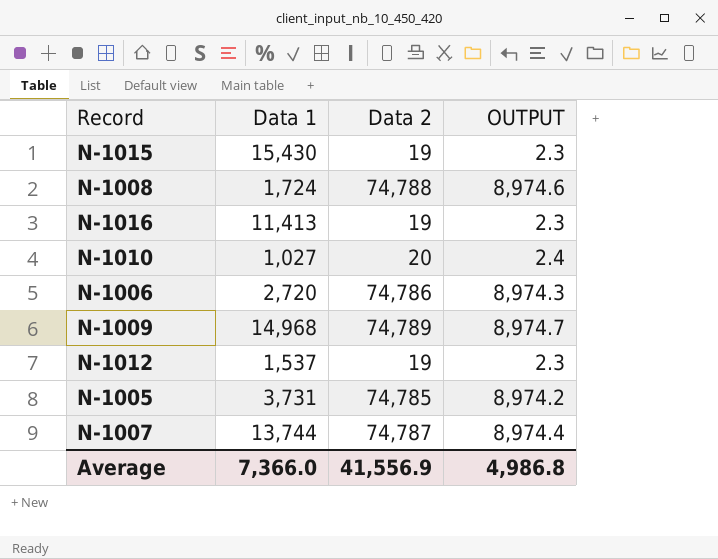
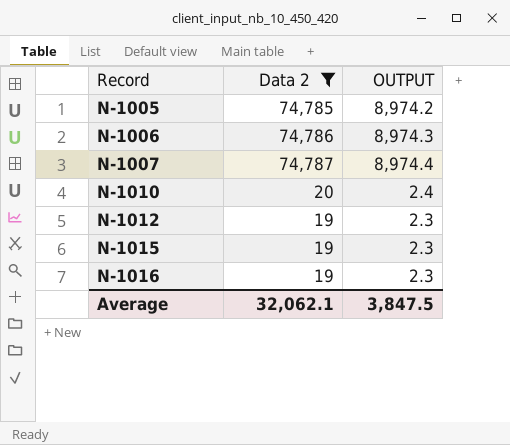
filter: none -> Data 2 <= 74,787
row order: none -> Record ascending
column Data 1 | position: 2 -> none
Average | Data 2: 41,556.9 -> 32,062.1
Average | OUTPUT: 4,986.8 -> 3,847.5

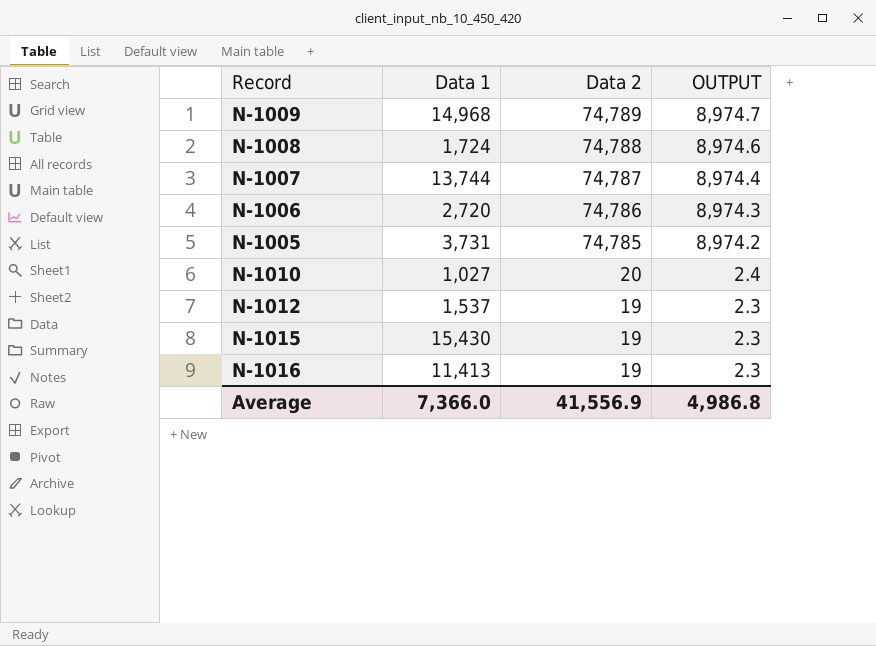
filter: Data 2 <= 74,787 -> none
row order: Record ascending -> Data 2 descending
column Data 1 | position: none -> 2
Average | Data 2: 32,062.1 -> 41,556.9
Average | OUTPUT: 3,847.5 -> 4,986.8

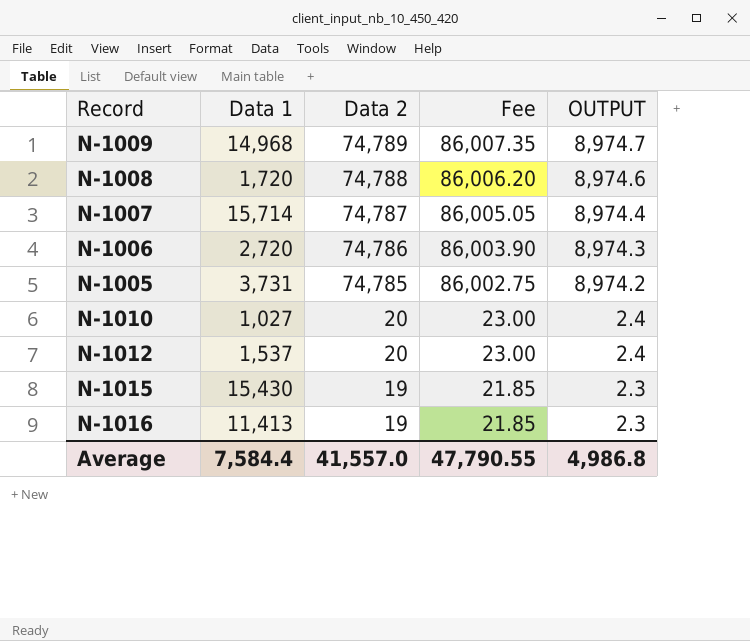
column Fee | formula: none -> [Data 2] * 1.15
N-1008 | Data 1: 1,724 -> 1,720
N-1007 | Data 1: 13,744 -> 15,714
N-1012 | Data 2: 19 -> 20
N-1012 | OUTPUT: 2.3 -> 2.4
Average | Data 1: 7,366.0 -> 7,584.4
Average | Data 2: 41,556.9 -> 41,557.0

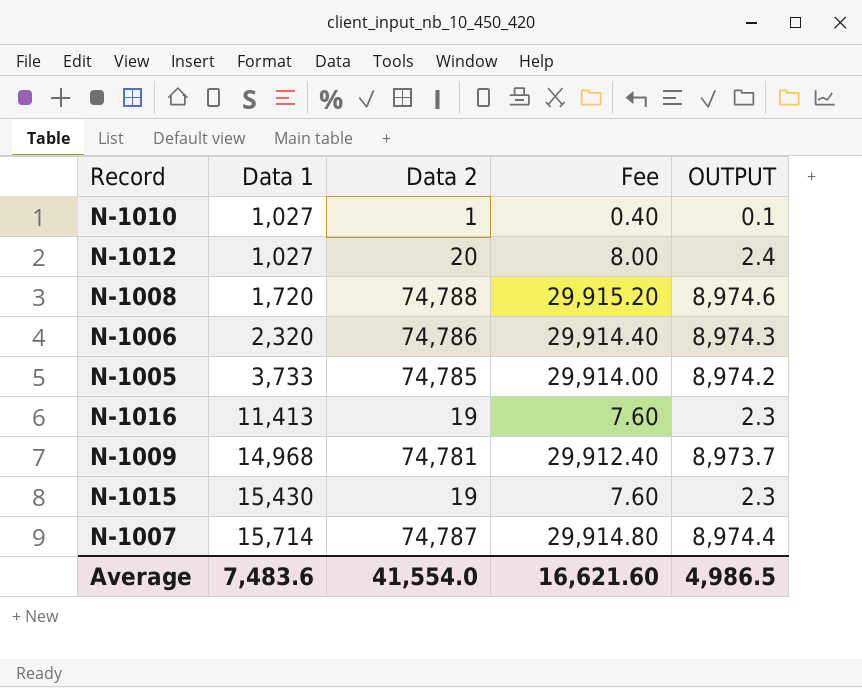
row order: Data 2 descending -> Data 1 ascending
column Fee | formula: [Data 2] * 1.15 -> [Data 2] * 0.4
N-1010 | Data 2: 20 -> 1
N-1010 | OUTPUT: 2.4 -> 0.1
N-1012 | Data 1: 1,537 -> 1,027
N-1006 | Data 1: 2,720 -> 2,320
N-1005 | Data 1: 3,731 -> 3,733
N-1009 | Data 2: 74,789 -> 74,781
N-1009 | OUTPUT: 8,974.7 -> 8,973.7
Average | Data 1: 7,584.4 -> 7,483.6
Average | Data 2: 41,557.0 -> 41,554.0
Average | Fee: 47,790.55 -> 16,621.60
Average | OUTPUT: 4,986.8 -> 4,986.5

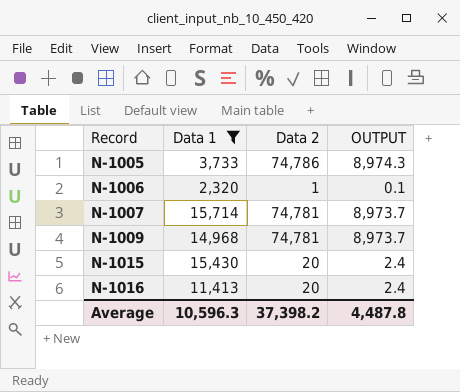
filter: none -> Data 1 >= 2,320
row order: Data 1 ascending -> Record ascending
column Fee | formula: [Data 2] * 0.4 -> none
N-1005 | Data 2: 74,785 -> 74,786
N-1005 | OUTPUT: 8,974.2 -> 8,974.3
N-1006 | Data 2: 74,786 -> 1
N-1006 | OUTPUT: 8,974.3 -> 0.1
N-1007 | Data 2: 74,787 -> 74,781
N-1007 | OUTPUT: 8,974.4 -> 8,973.7
N-1015 | Data 2: 19 -> 20
N-1015 | OUTPUT: 2.3 -> 2.4
N-1016 | Data 2: 19 -> 20
N-1016 | OUTPUT: 2.3 -> 2.4
Average | Data 1: 7,483.6 -> 10,596.3
Average | Data 2: 41,554.0 -> 37,398.2
Average | OUTPUT: 4,986.5 -> 4,487.8

